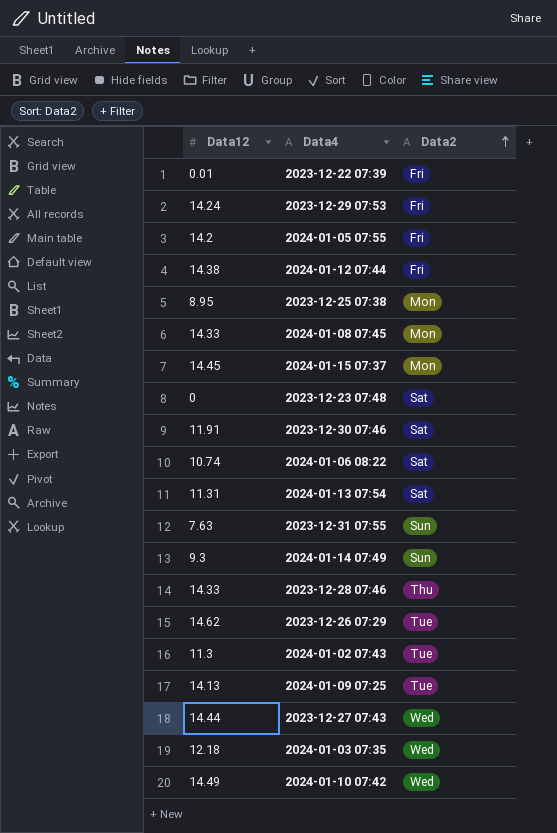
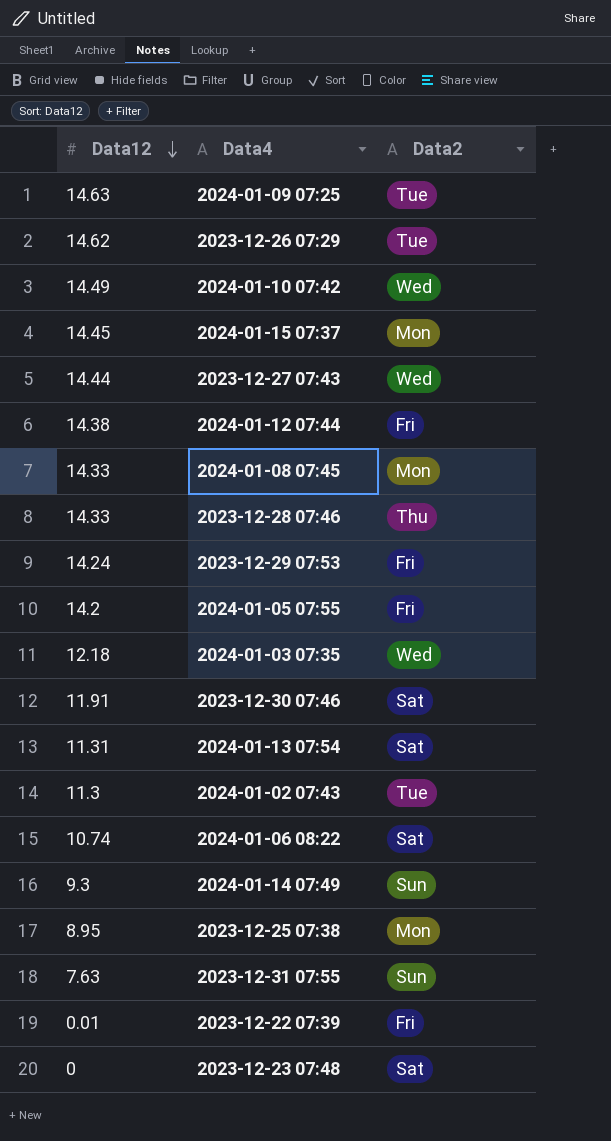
row order: Data2 ascending -> Data12 descending
2024-01-09 07:25 | Data12: 14.13 -> 14.63

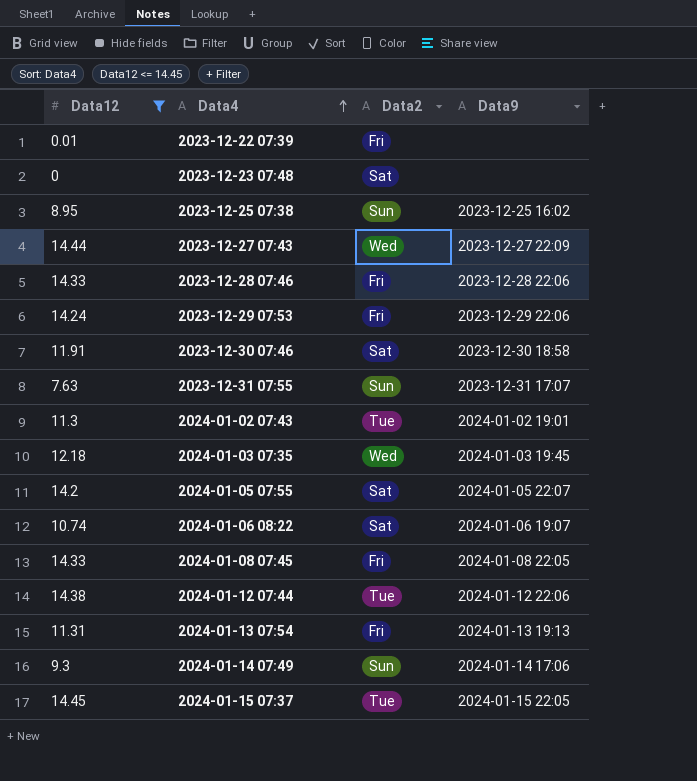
filter: none -> Data12 <= 14.45
row order: Data12 descending -> Data4 ascending
column Data9 | position: none -> 4
2023-12-25 07:38 | Data2: Mon -> Sun
2023-12-28 07:46 | Data2: Thu -> Fri
2024-01-05 07:55 | Data2: Fri -> Sat
2024-01-08 07:45 | Data2: Mon -> Fri
2024-01-12 07:44 | Data2: Fri -> Tue
2024-01-13 07:54 | Data2: Sat -> Fri
2024-01-15 07:37 | Data2: Mon -> Tue

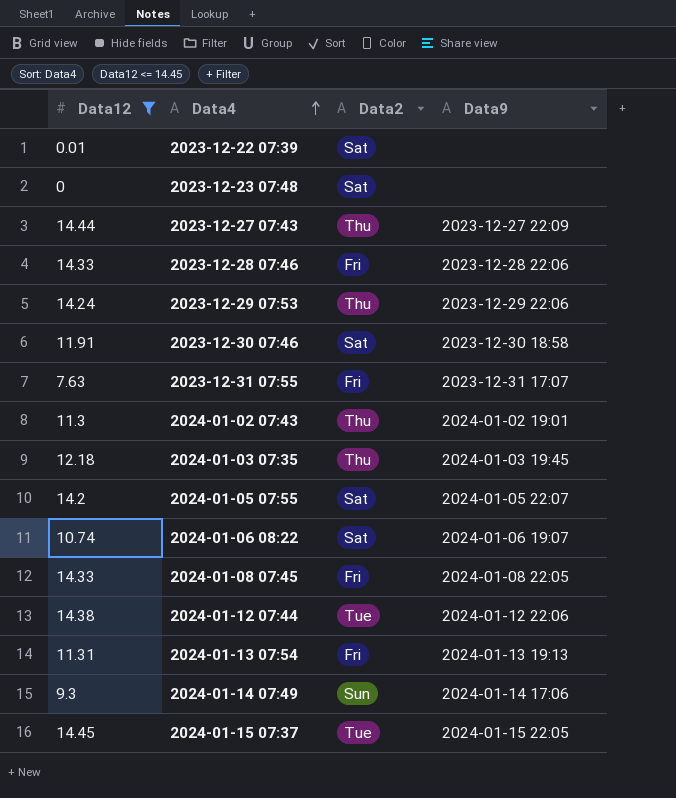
row 2023-12-25 07:38: 8.95 | Sun | 2023-12-25 16:02 -> none
2023-12-22 07:39 | Data2: Fri -> Sat
2023-12-27 07:43 | Data2: Wed -> Thu
2023-12-29 07:53 | Data2: Fri -> Thu
2023-12-31 07:55 | Data2: Sun -> Fri
2024-01-02 07:43 | Data2: Tue -> Thu
2024-01-03 07:35 | Data2: Wed -> Thu

